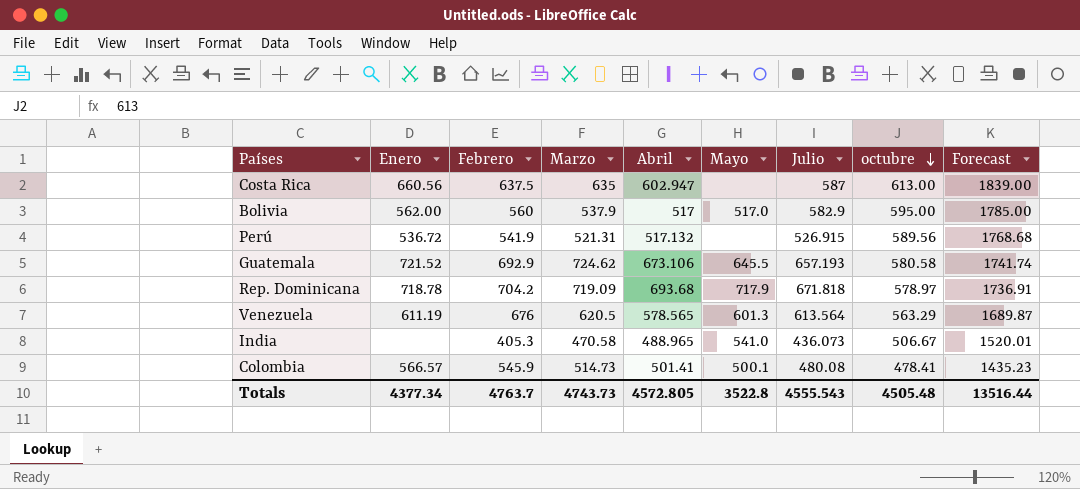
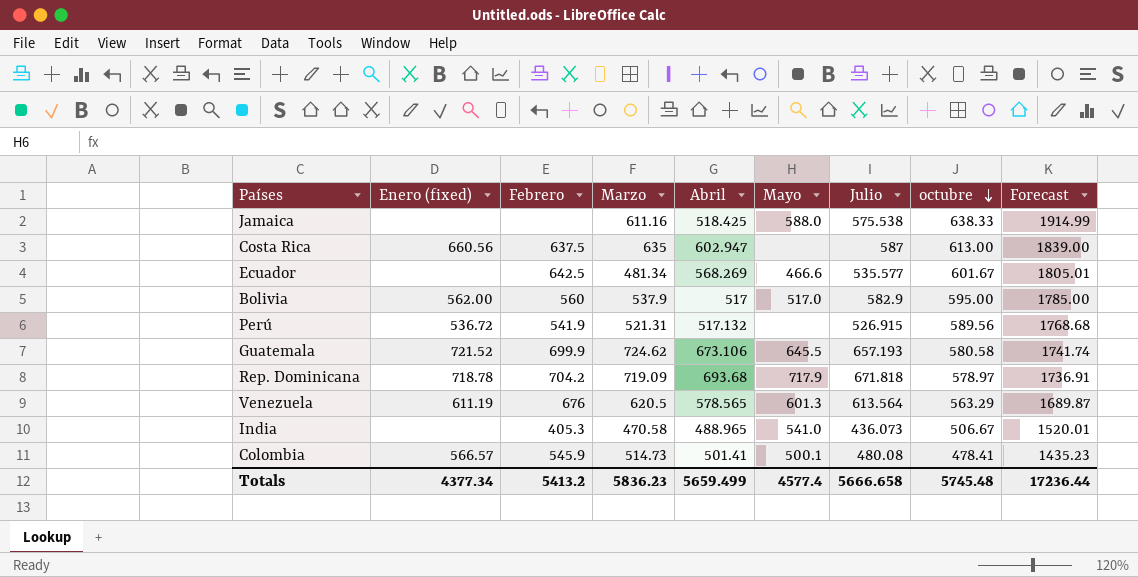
column name: Enero -> Enero (fixed)
row Jamaica: none -> none | none | 611.16 | 518.425 | 588.0 | 575.538 | 638.33 | 1914.99
row Ecuador: none -> none | 642.5 | 481.34 | 568.269 | 466.6 | 535.577 | 601.67 | 1805.01
Guatemala | Febrero: 692.9 -> 699.9
Totals | Febrero: 4763.7 -> 5413.2
Totals | Marzo: 4743.73 -> 5836.23
Totals | Abril: 4572.805 -> 5659.499
Totals | Mayo: 3522.8 -> 4577.4
Totals | Julio: 4555.543 -> 5666.658
Totals | octubre: 4505.48 -> 5745.48
Totals | Forecast: 13516.44 -> 17236.44

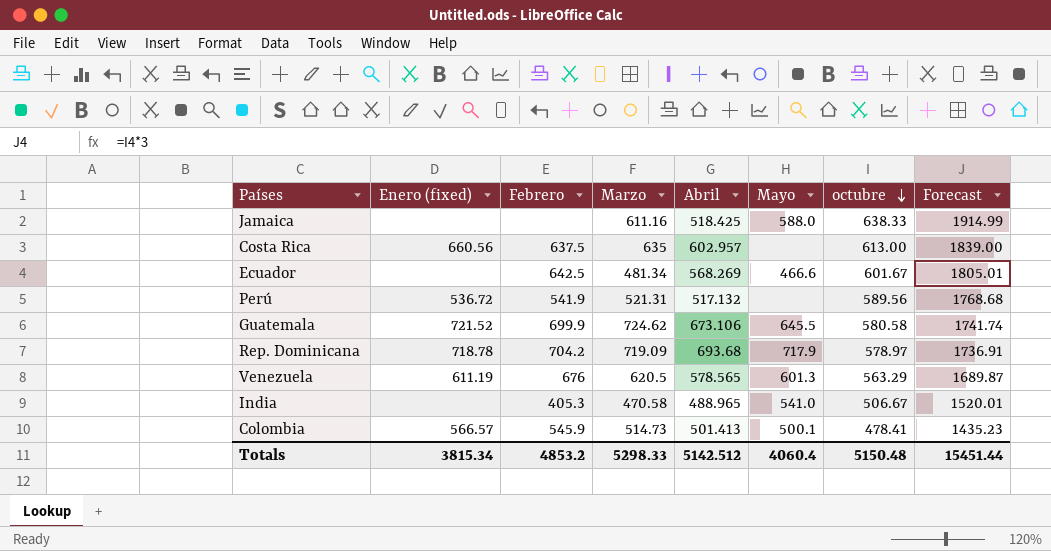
column Julio | position: 7 -> none
row Bolivia: 562.00 | 560 | 537.9 | 517 | 517.0 | 582.9 | 595.00 | 1785.00 -> none
Costa Rica | Abril: 602.947 -> 602.957
Colombia | Abril: 501.41 -> 501.413
Totals | Enero (fixed): 4377.34 -> 3815.34
Totals | Febrero: 5413.2 -> 4853.2
Totals | Marzo: 5836.23 -> 5298.33
Totals | Abril: 5659.499 -> 5142.512
Totals | Mayo: 4577.4 -> 4060.4
Totals | octubre: 5745.48 -> 5150.48
Totals | Forecast: 17236.44 -> 15451.44

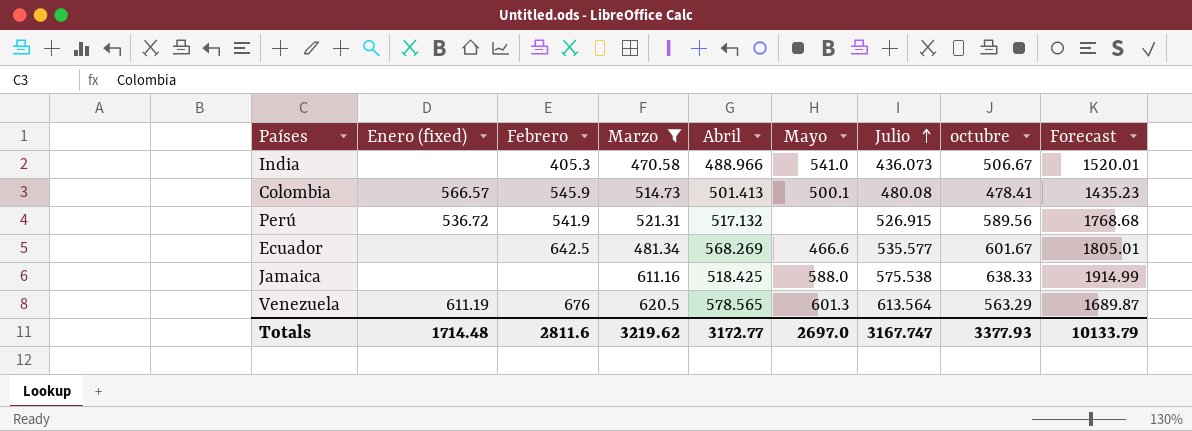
filter: none -> Marzo <= 620.5
row order: octubre descending -> Julio ascending
column Julio | position: none -> 7
India | Abril: 488.965 -> 488.966
Totals | Enero (fixed): 3815.34 -> 1714.48
Totals | Febrero: 4853.2 -> 2811.6
Totals | Marzo: 5298.33 -> 3219.62
Totals | Abril: 5142.512 -> 3172.77
Totals | Mayo: 4060.4 -> 2697.0
Totals | octubre: 5150.48 -> 3377.93
Totals | Forecast: 15451.44 -> 10133.79

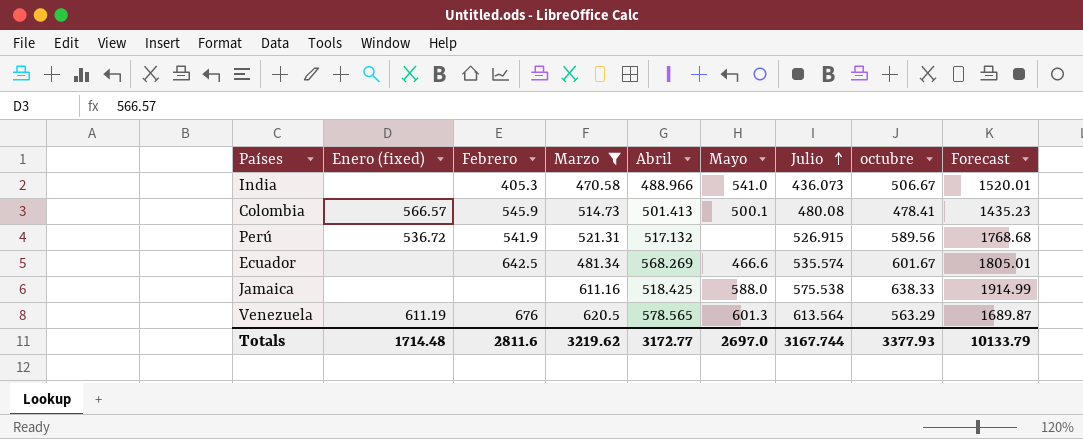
Ecuador | Julio: 535.577 -> 535.574
Totals | Julio: 3167.747 -> 3167.744

